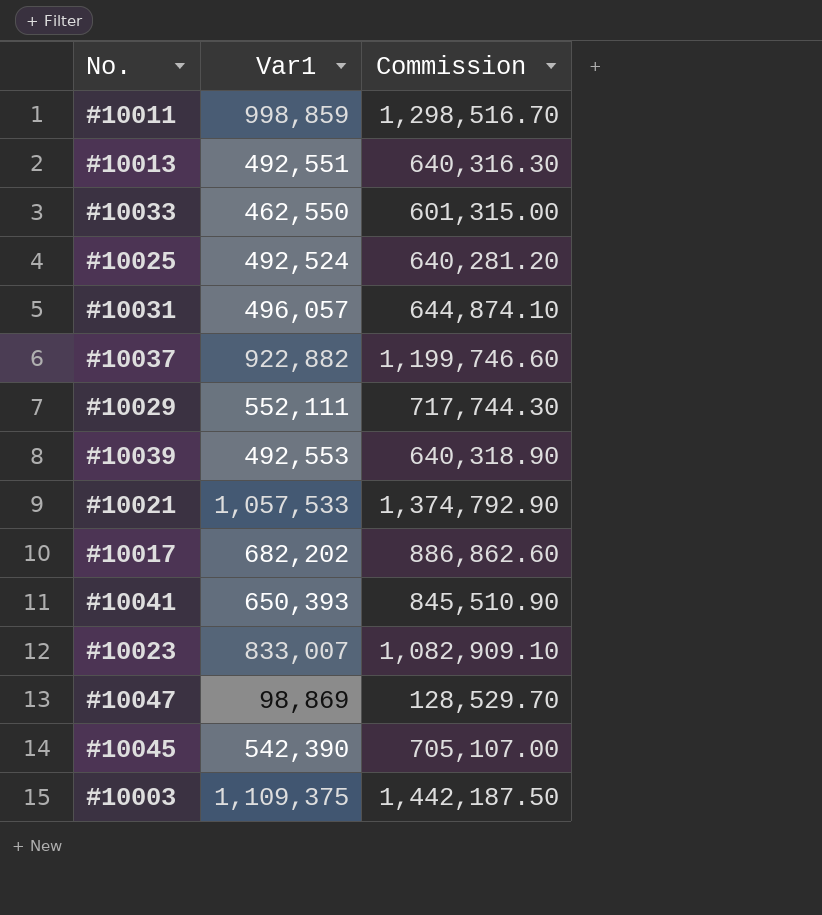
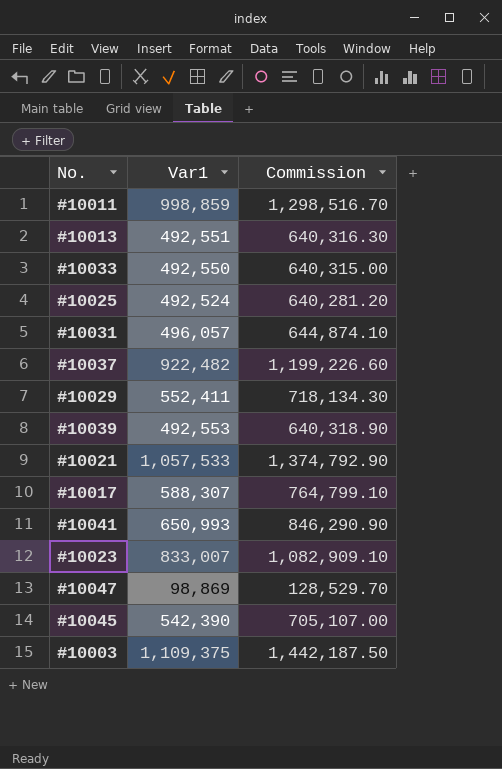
#10033 | Var1: 462,550 -> 492,550
#10033 | Commission: 601,315.00 -> 640,315.00
#10037 | Var1: 922,882 -> 922,482
#10037 | Commission: 1,199,746.60 -> 1,199,226.60
#10029 | Var1: 552,111 -> 552,411
#10029 | Commission: 717,744.30 -> 718,134.30
#10017 | Var1: 682,202 -> 588,307
#10017 | Commission: 886,862.60 -> 764,799.10
#10041 | Var1: 650,393 -> 650,993
#10041 | Commission: 845,510.90 -> 846,290.90

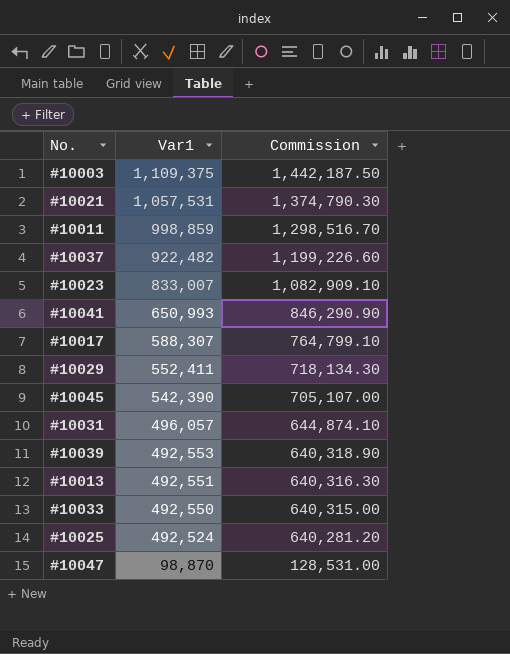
row order: none -> Var1 descending
#10021 | Var1: 1,057,533 -> 1,057,531
#10021 | Commission: 1,374,792.90 -> 1,374,790.30
#10047 | Var1: 98,869 -> 98,870
#10047 | Commission: 128,529.70 -> 128,531.00

